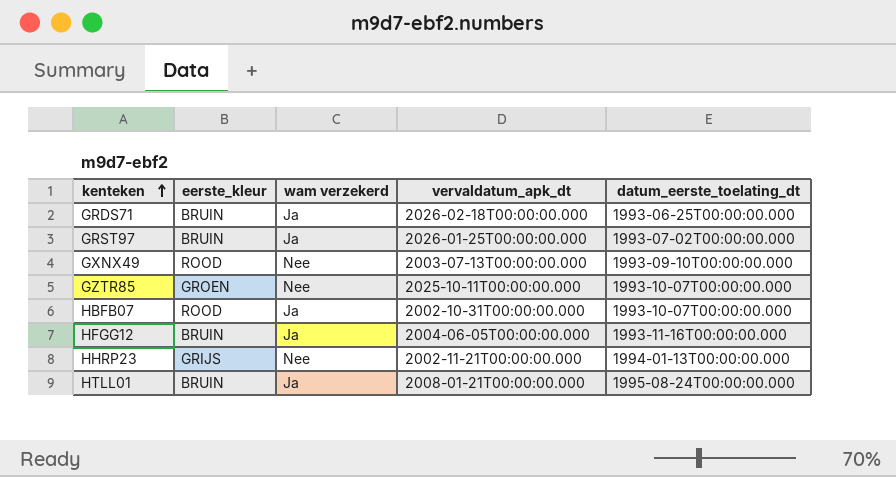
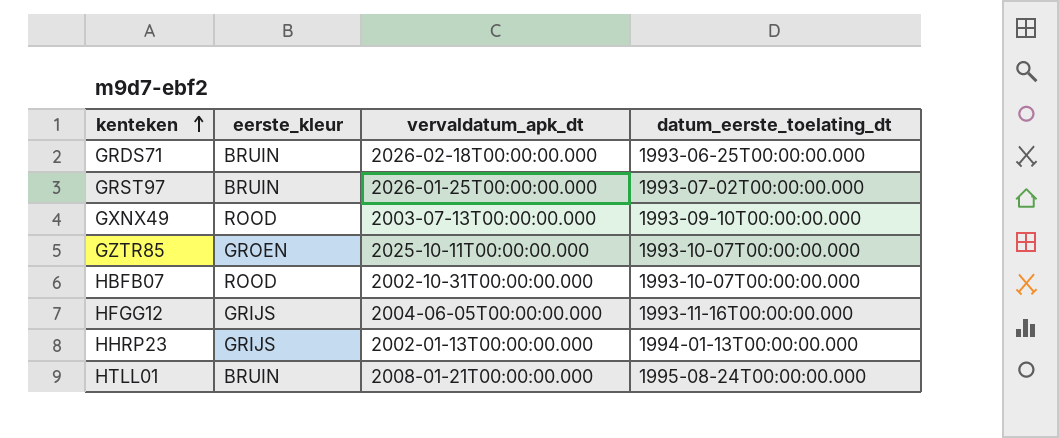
column wam verzekerd | position: 3 -> none
HFGG12 | eerste_kleur: BRUIN -> GRIJS
HHRP23 | vervaldatum_apk_dt: 2002-11-21T00:00:00.000 -> 2002-01-13T00:00:00.000

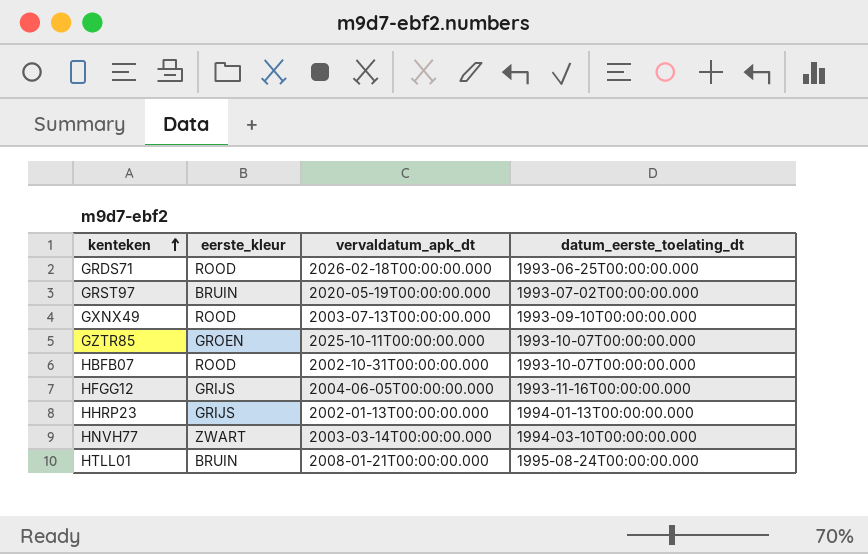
GRDS71 | eerste_kleur: BRUIN -> ROOD
GRST97 | vervaldatum_apk_dt: 2026-01-25T00:00:00.000 -> 2020-05-19T00:00:00.000
row HNVH77: none -> ZWART | 2003-03-14T00:00:00.000 | 1994-03-10T00:00:00.000

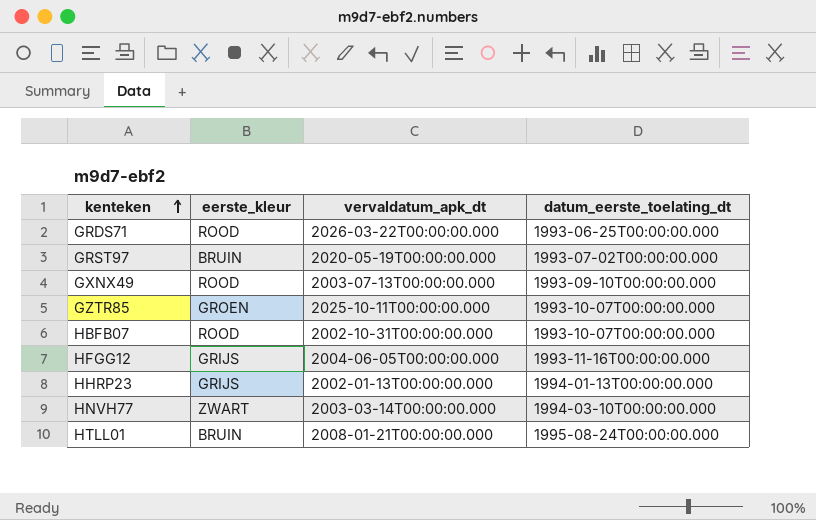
GRDS71 | vervaldatum_apk_dt: 2026-02-18T00:00:00.000 -> 2026-03-22T00:00:00.000

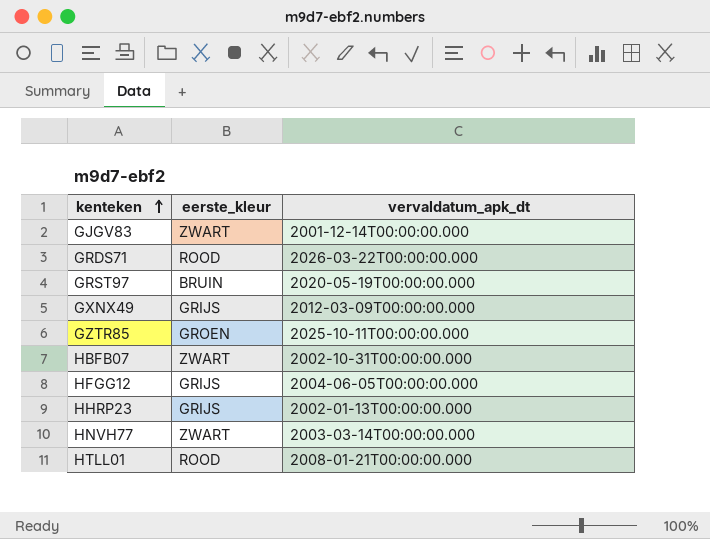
column datum_eerste_toelating_dt | position: 4 -> none
row GJGV83: none -> ZWART | 2001-12-14T00:00:00.000
GXNX49 | eerste_kleur: ROOD -> GRIJS
GXNX49 | vervaldatum_apk_dt: 2003-07-13T00:00:00.000 -> 2012-03-09T00:00:00.000
HBFB07 | eerste_kleur: ROOD -> ZWART
HTLL01 | eerste_kleur: BRUIN -> ROOD

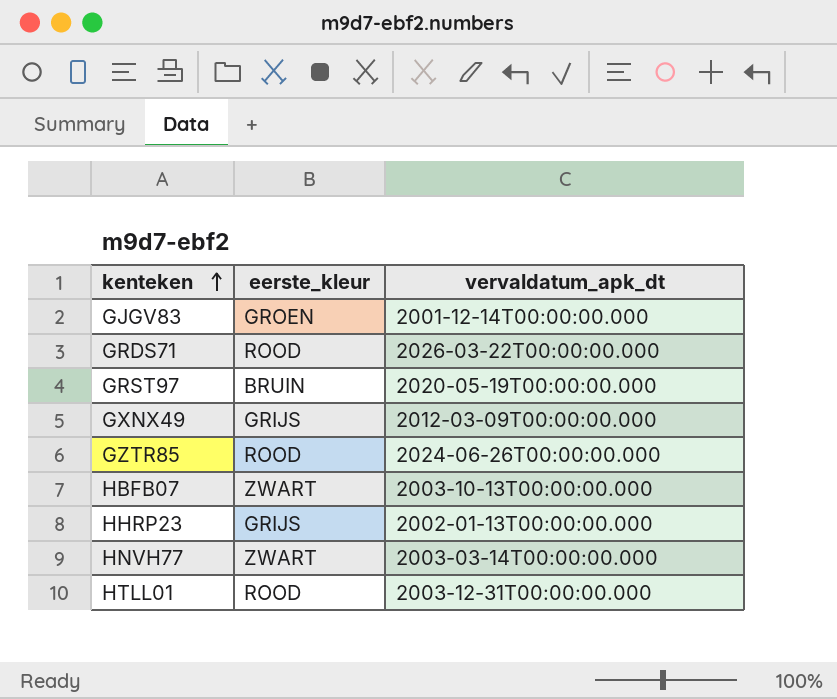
row HFGG12: GRIJS | 2004-06-05T00:00:00.000 -> none
GJGV83 | eerste_kleur: ZWART -> GROEN
GZTR85 | eerste_kleur: GROEN -> ROOD
GZTR85 | vervaldatum_apk_dt: 2025-10-11T00:00:00.000 -> 2024-06-26T00:00:00.000
HBFB07 | vervaldatum_apk_dt: 2002-10-31T00:00:00.000 -> 2003-10-13T00:00:00.000
HTLL01 | vervaldatum_apk_dt: 2008-01-21T00:00:00.000 -> 2003-12-31T00:00:00.000

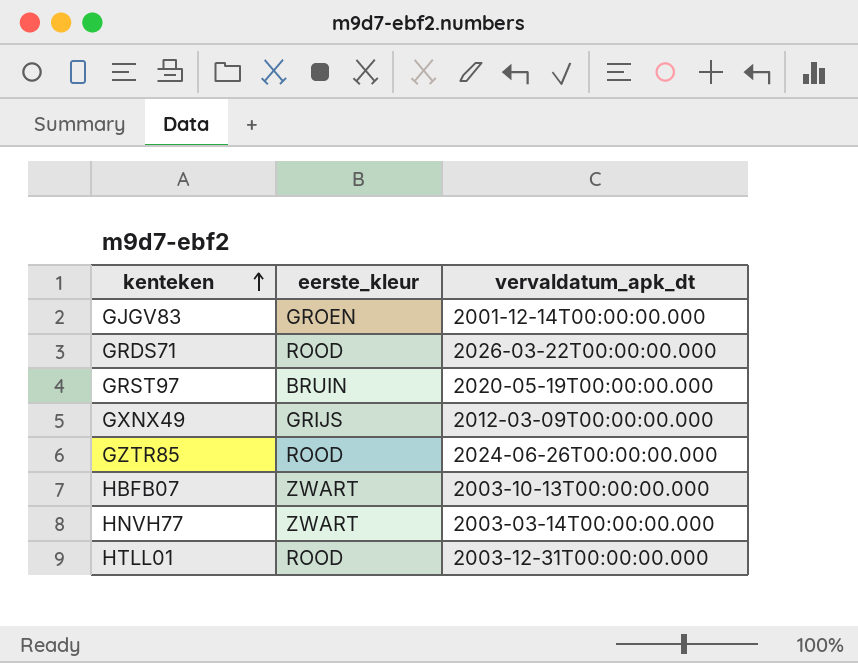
row HHRP23: GRIJS | 2002-01-13T00:00:00.000 -> none

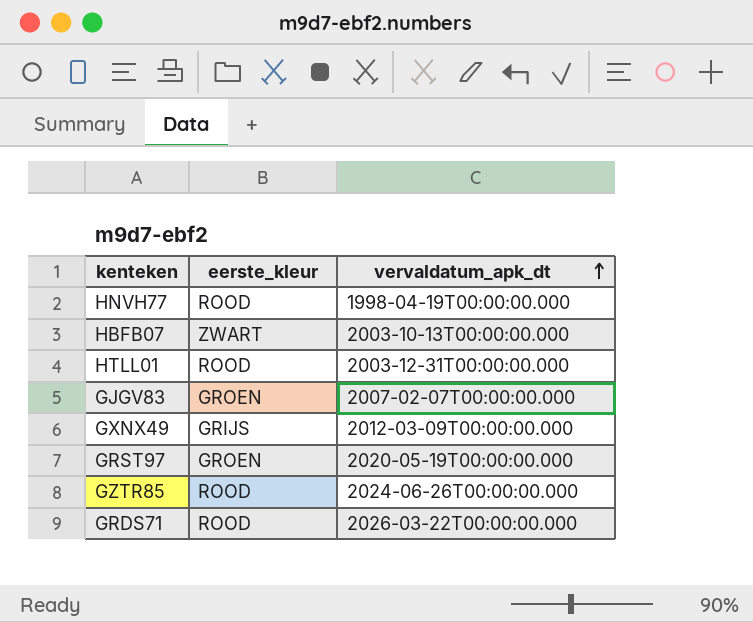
row order: kenteken ascending -> vervaldatum_apk_dt ascending
HNVH77 | eerste_kleur: ZWART -> ROOD
HNVH77 | vervaldatum_apk_dt: 2003-03-14T00:00:00.000 -> 1998-04-19T00:00:00.000
GJGV83 | vervaldatum_apk_dt: 2001-12-14T00:00:00.000 -> 2007-02-07T00:00:00.000
GRST97 | eerste_kleur: BRUIN -> GROEN

